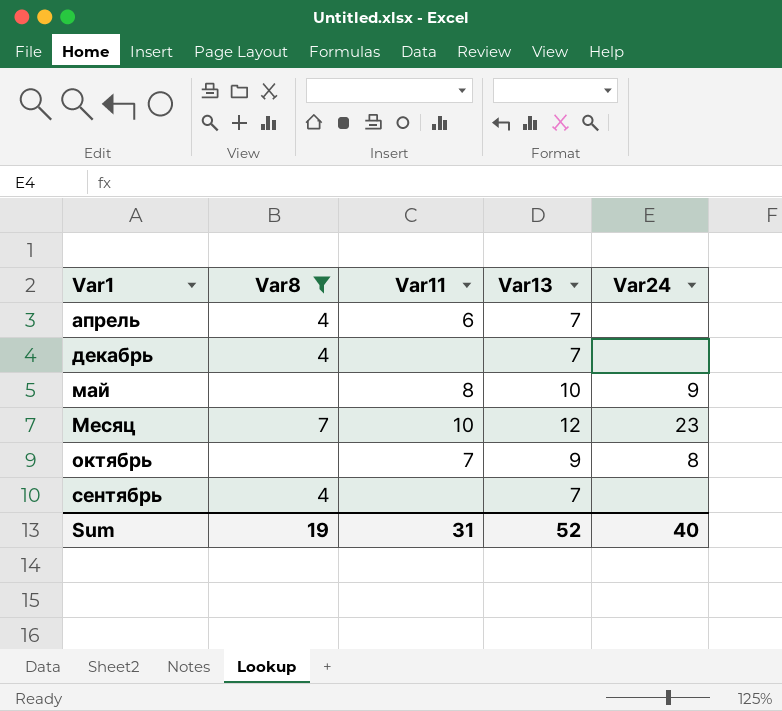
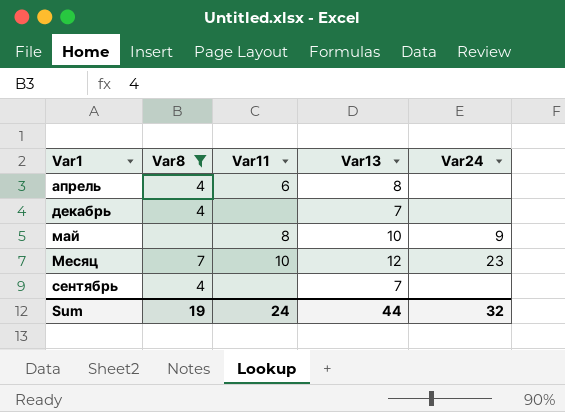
row октябрь: none | 7 | 9 | 8 -> none
апрель | Var13: 7 -> 8
Sum | Var11: 31 -> 24
Sum | Var13: 52 -> 44
Sum | Var24: 40 -> 32

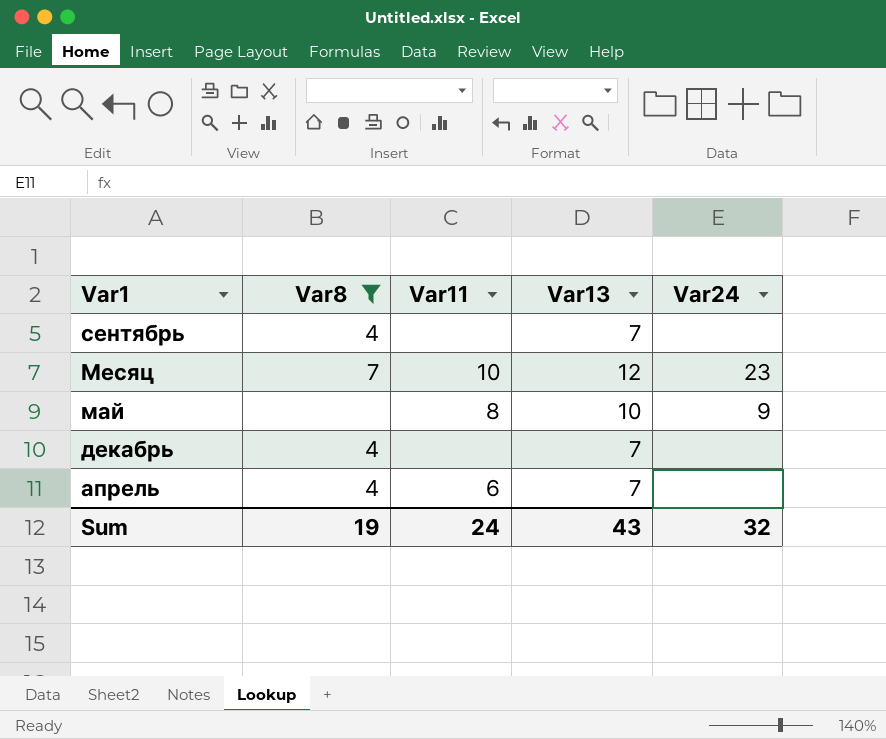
row order: Var1 ascending -> Var1 descending
апрель | Var13: 8 -> 7
Sum | Var13: 44 -> 43

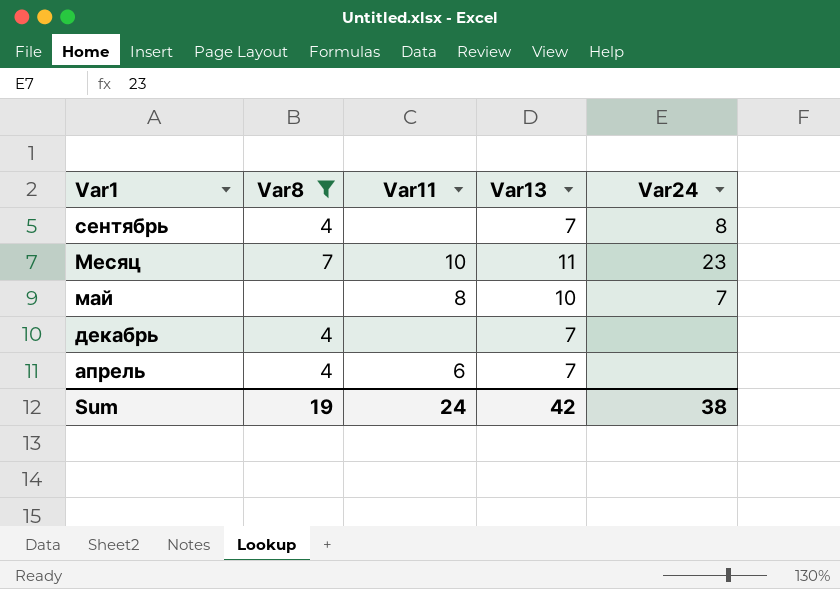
сентябрь | Var24: none -> 8
Месяц | Var13: 12 -> 11
май | Var24: 9 -> 7
Sum | Var13: 43 -> 42
Sum | Var24: 32 -> 38

